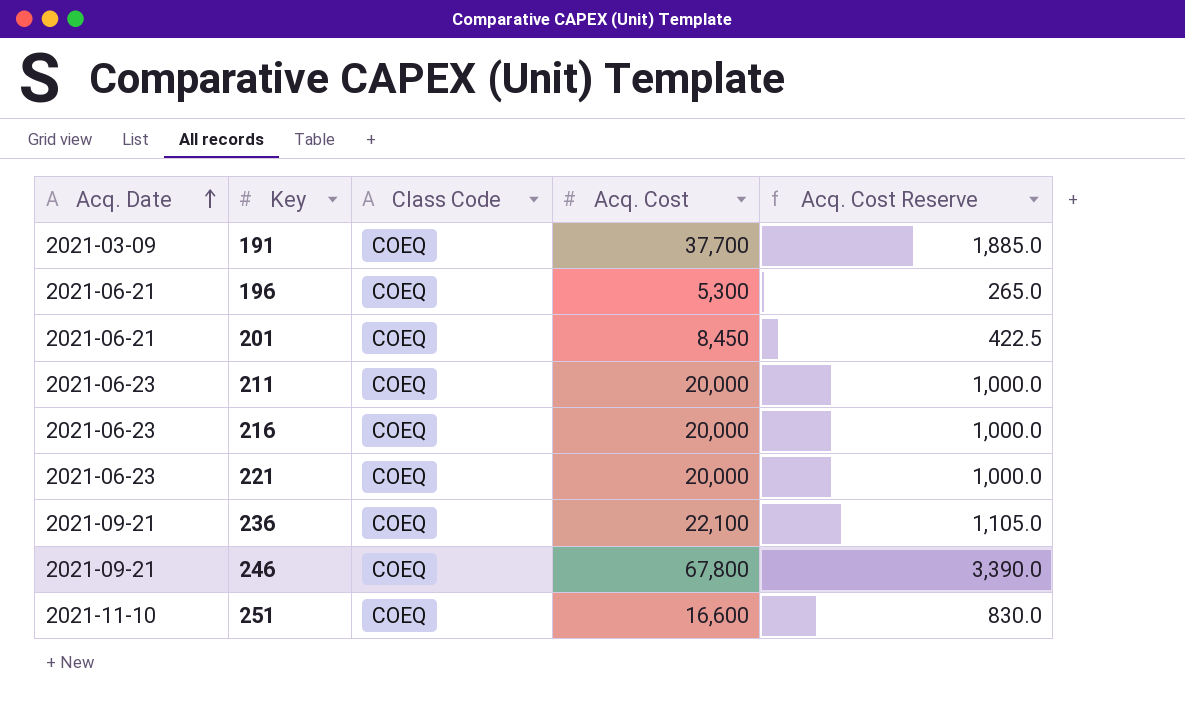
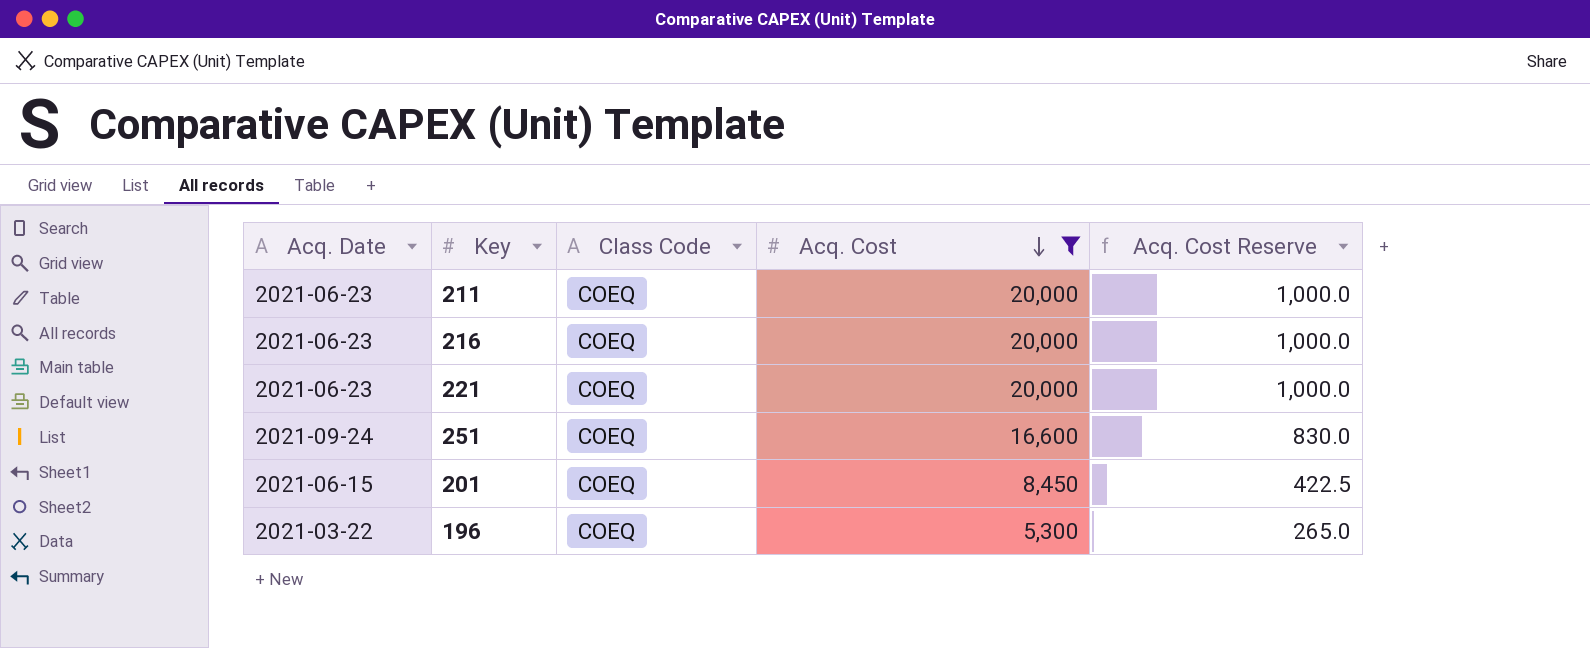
filter: none -> Acq. Cost <= 20,000
row order: Acq. Date ascending -> Acq. Cost descending
251 | Acq. Date: 2021-11-10 -> 2021-09-24
201 | Acq. Date: 2021-06-21 -> 2021-06-15
196 | Acq. Date: 2021-06-21 -> 2021-03-22

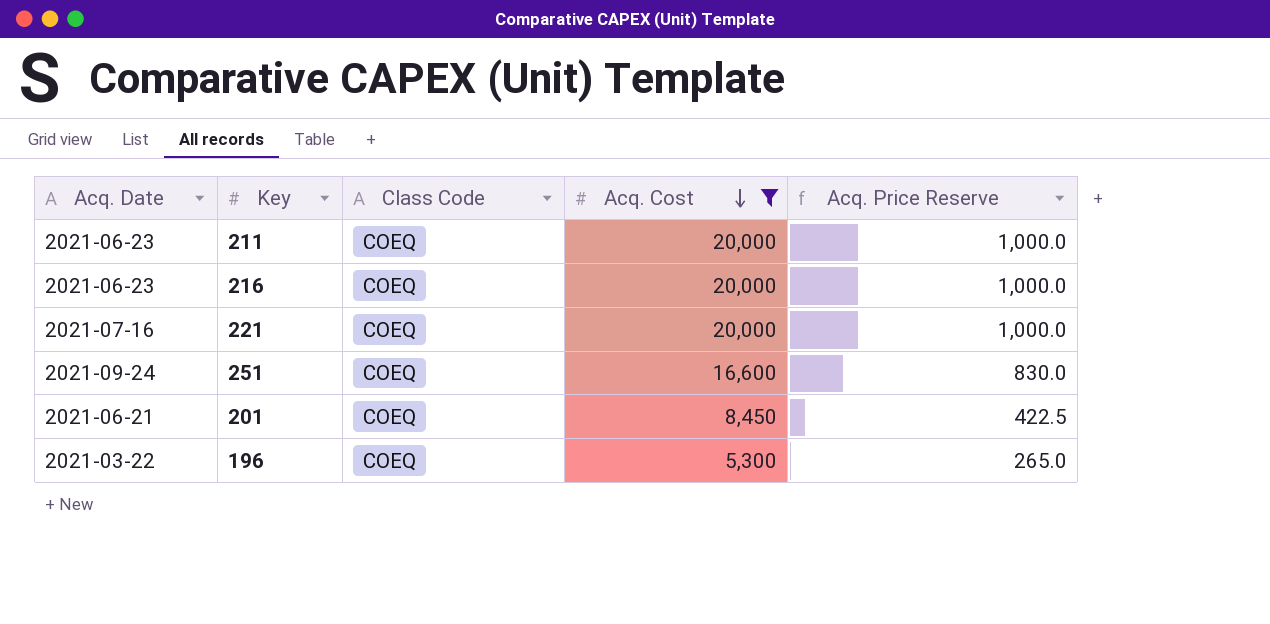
column name: Acq. Cost Reserve -> Acq. Price Reserve
221 | Acq. Date: 2021-06-23 -> 2021-07-16
201 | Acq. Date: 2021-06-15 -> 2021-06-21

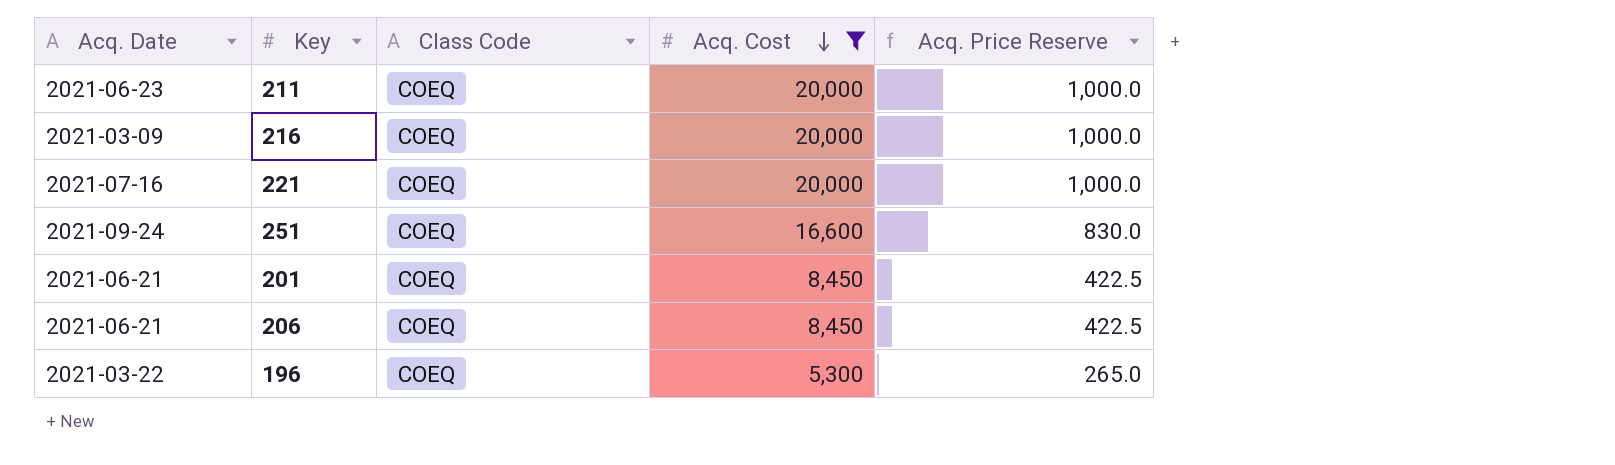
216 | Acq. Date: 2021-06-23 -> 2021-03-09
row 206: none -> 2021-06-21 | COEQ | 8,450 | 422.5

